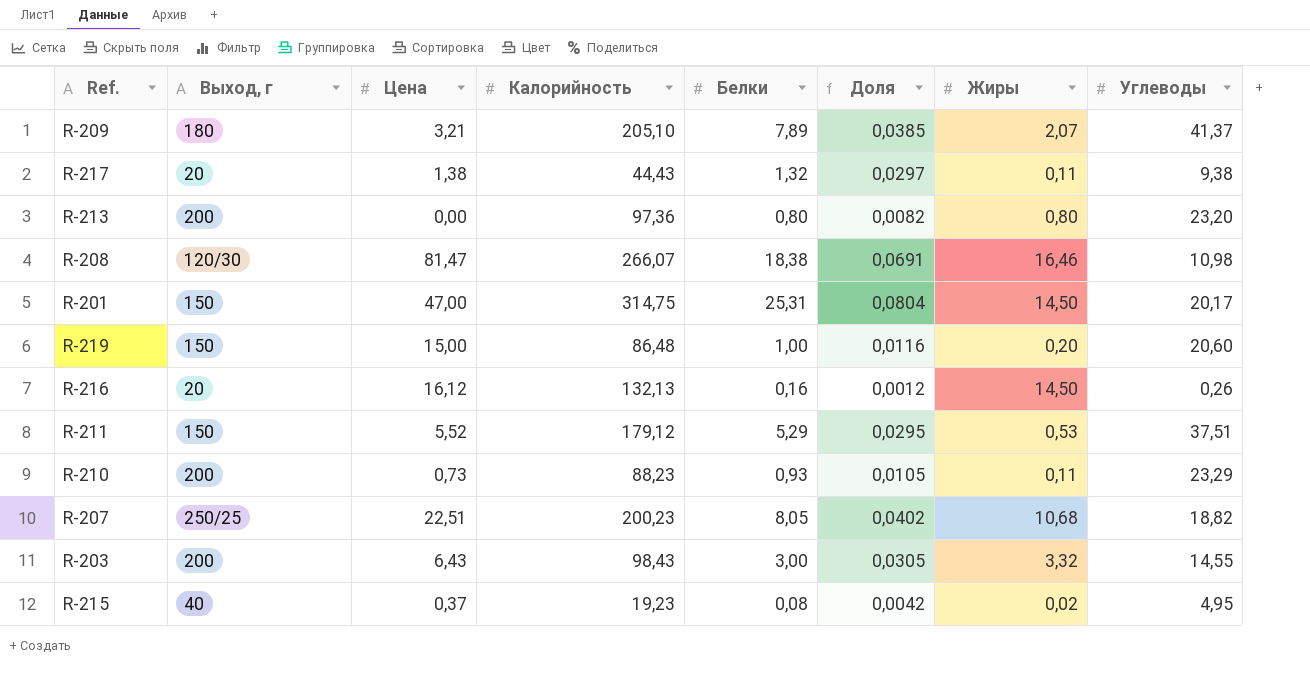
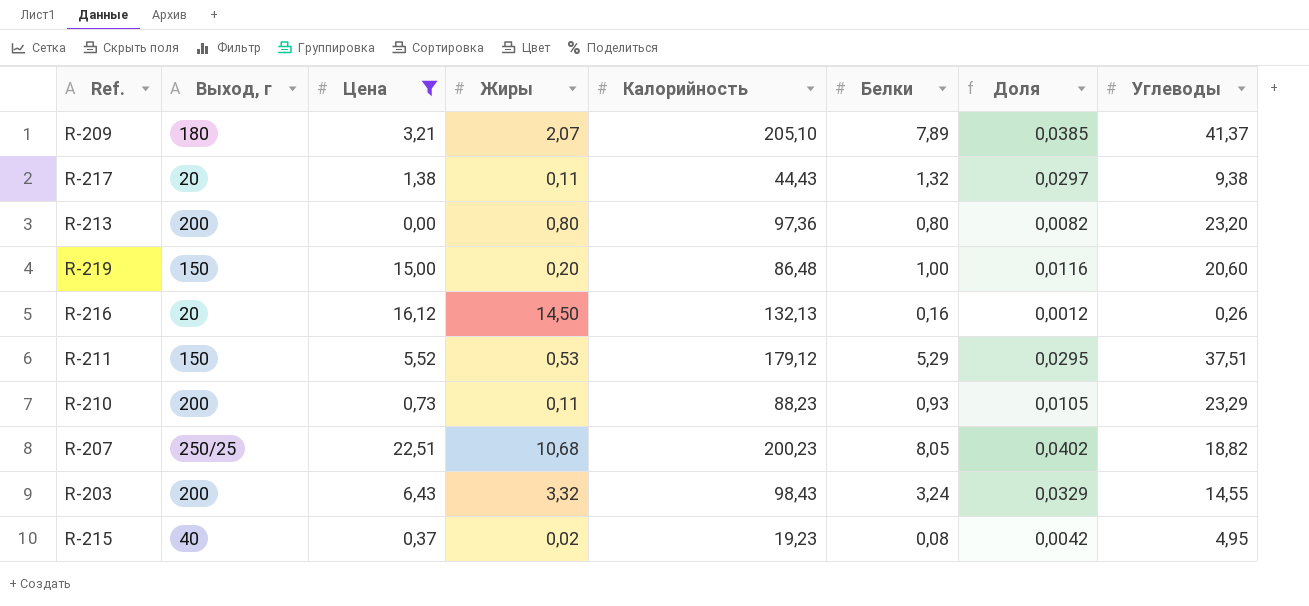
filter: none -> Цена <= 22,51
column Жиры | position: 7 -> 4
R-203 | Белки: 3,00 -> 3,24
R-203 | Доля: 0,0305 -> 0,0329

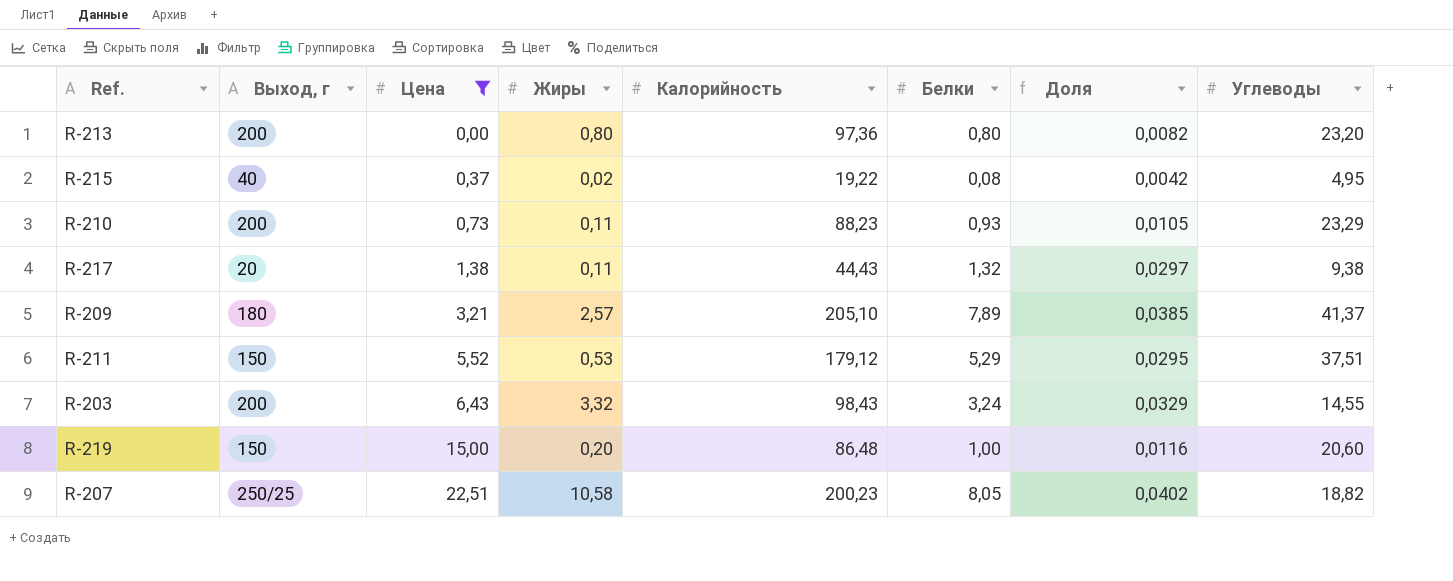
row order: none -> Цена ascending
row R-216: 20 | 16,12 | 14,50 | 132,13 | 0,16 | 0,0012 | 0,26 -> none
R-215 | Калорийность: 19,23 -> 19,22
R-209 | Жиры: 2,07 -> 2,57
R-207 | Жиры: 10,68 -> 10,58

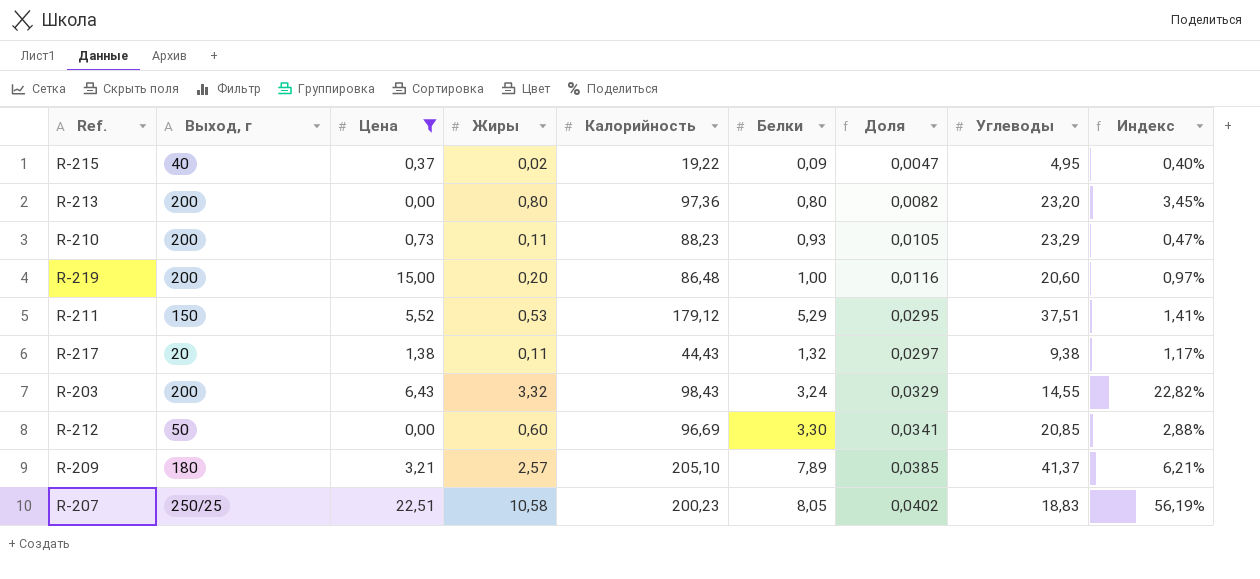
row order: Цена ascending -> Доля ascending
column Индекс | formula: none -> [Жиры] / [Углеводы]
R-215 | Белки: 0,08 -> 0,09
R-215 | Доля: 0,0042 -> 0,0047
R-219 | Выход, г: 150 -> 200
row R-212: none -> 50 | 0,00 | 0,60 | 96,69 | 3,30 | 0,0341 | 20,85 | 2,88%
R-207 | Углеводы: 18,82 -> 18,83

